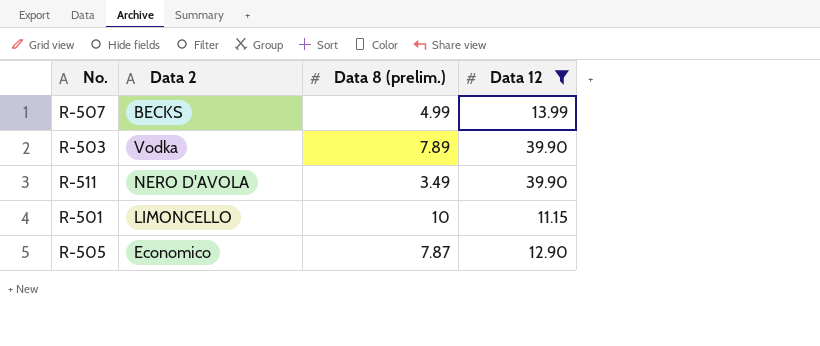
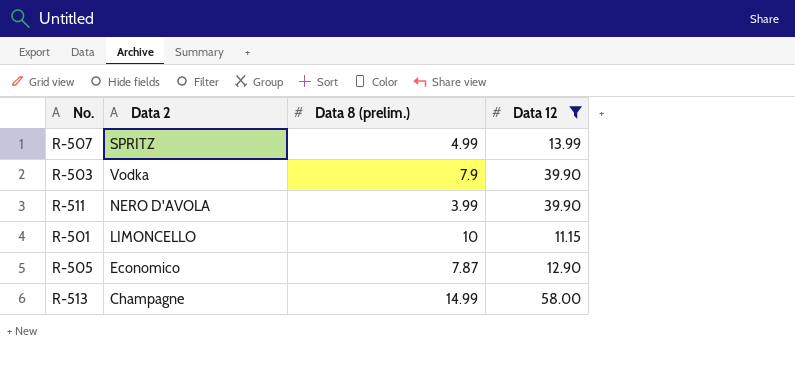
R-507 | Data 2: BECKS -> SPRITZ
R-503 | Data 8 (prelim.): 7.89 -> 7.9
R-511 | Data 8 (prelim.): 3.49 -> 3.99
row R-513: none -> Champagne | 14.99 | 58.00

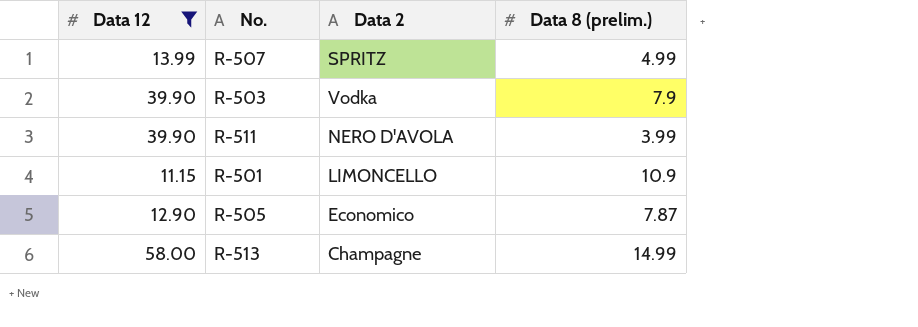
column Data 12 | position: 4 -> 1
R-501 | Data 8 (prelim.): 10 -> 10.9

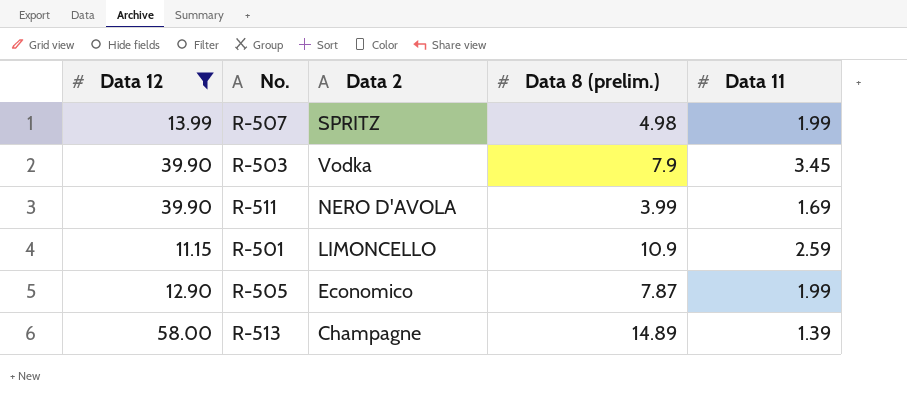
column Data 11 | position: none -> 5
R-507 | Data 8 (prelim.): 4.99 -> 4.98
R-513 | Data 8 (prelim.): 14.99 -> 14.89

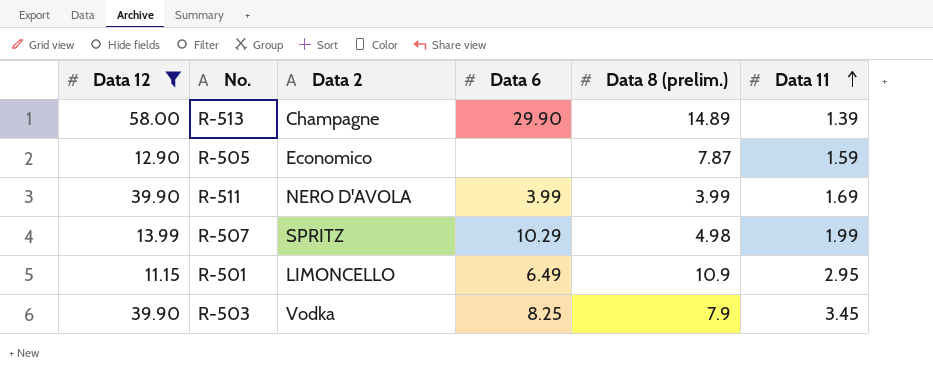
row order: none -> Data 11 ascending
column Data 6 | position: none -> 4
R-505 | Data 11: 1.99 -> 1.59
R-501 | Data 11: 2.59 -> 2.95

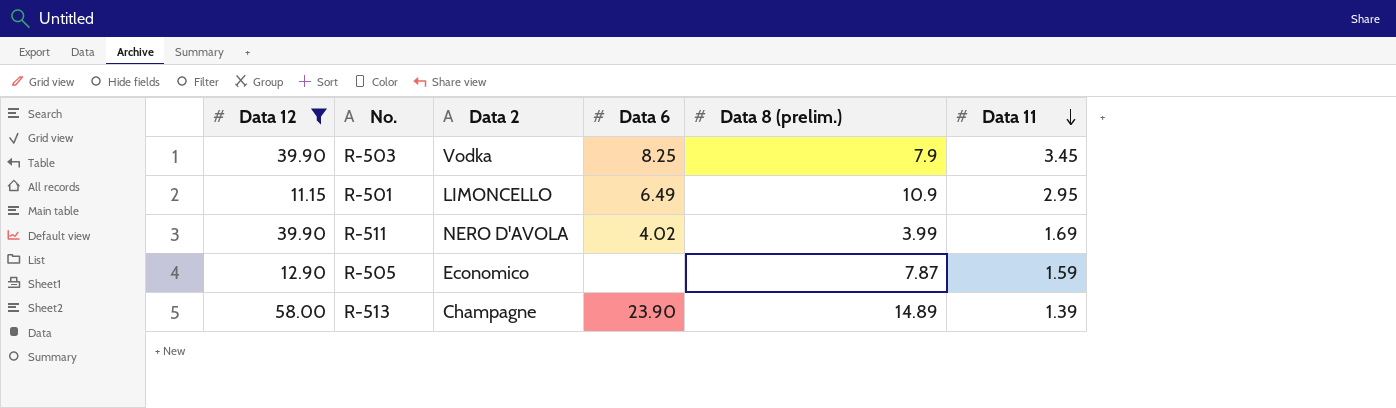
row order: Data 11 ascending -> Data 11 descending
row R-507: 13.99 | SPRITZ | 10.29 | 4.98 | 1.99 -> none
R-511 | Data 6: 3.99 -> 4.02
R-513 | Data 6: 29.90 -> 23.90

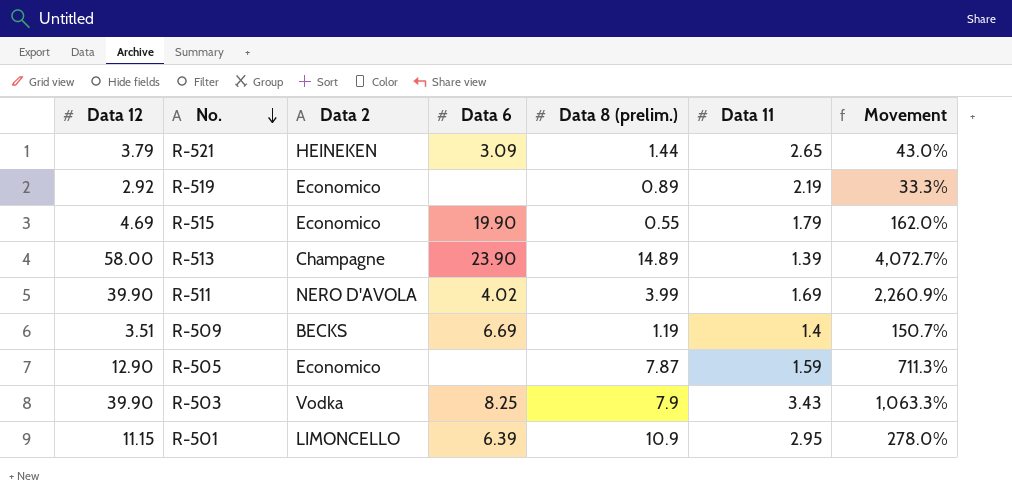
filter: Data 12 >= 11.15 -> none
row order: Data 11 descending -> No. descending
column Movement | formula: none -> ([Data 12] - [Data 11]) / [Data 11]
R-503 | Data 11: 3.45 -> 3.43
R-501 | Data 6: 6.49 -> 6.39

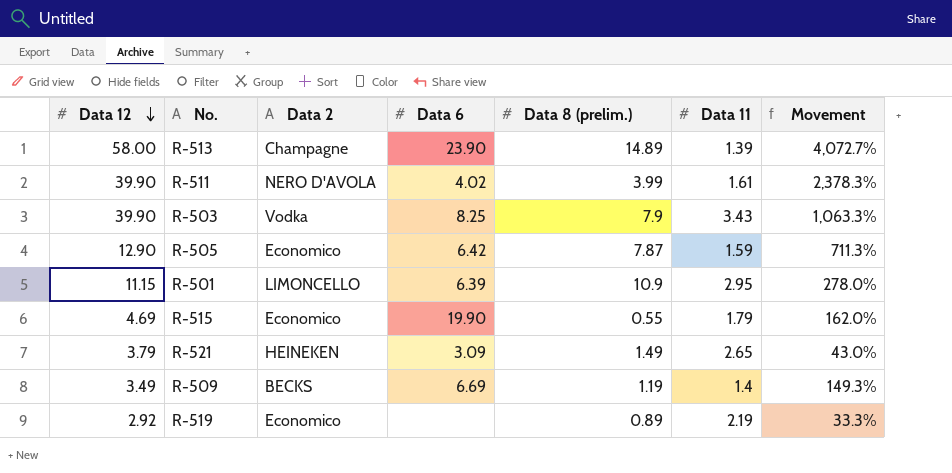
row order: No. descending -> Data 12 descending
R-511 | Data 11: 1.69 -> 1.61
R-511 | Movement: 2,260.9% -> 2,378.3%
R-505 | Data 6: none -> 6.42
R-521 | Data 8 (prelim.): 1.44 -> 1.49
R-509 | Data 12: 3.51 -> 3.49
R-509 | Movement: 150.7% -> 149.3%

